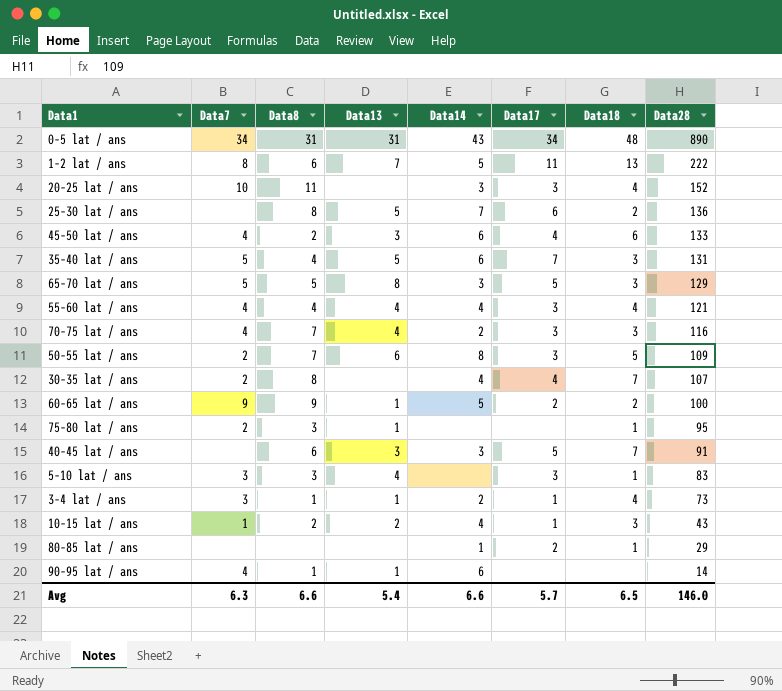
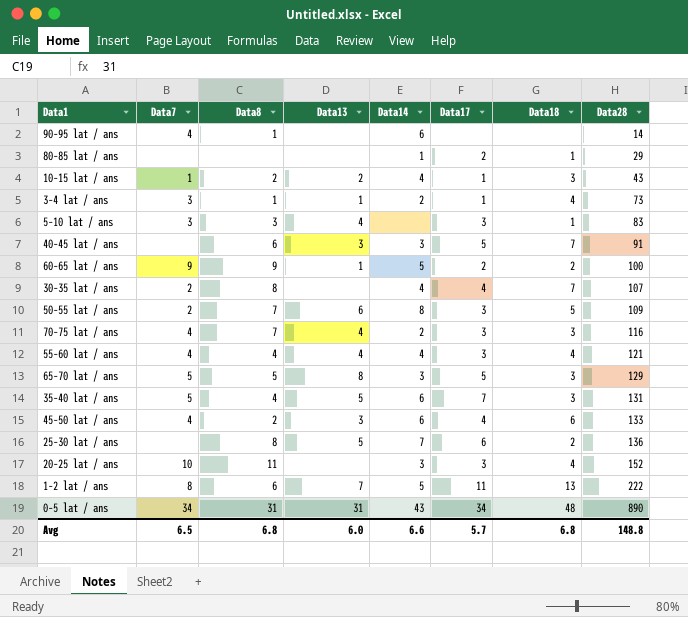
row order: Data28 descending -> Data28 ascending
row 75–80 lat / ans: 2 | 3 | 1 | none | none | 1 | 95 -> none
90–95 lat / ans | Data13: 1 -> none
Avg | Data7: 6.3 -> 6.5
Avg | Data8: 6.6 -> 6.8
Avg | Data13: 5.4 -> 6.0
Avg | Data18: 6.5 -> 6.8
Avg | Data28: 146.0 -> 148.8

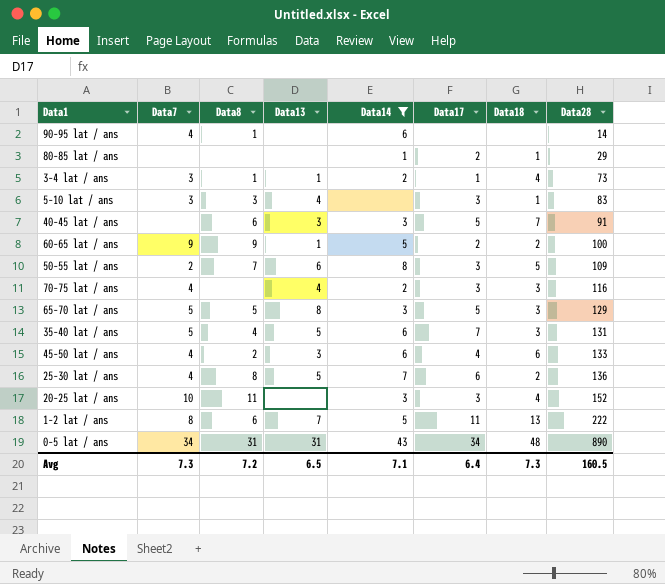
filter: none -> Data14 != 4
70–75 lat / ans | Data8: 7 -> none
25–30 lat / ans | Data7: none -> 4
Avg | Data7: 6.5 -> 7.3
Avg | Data8: 6.8 -> 7.2
Avg | Data13: 6.0 -> 6.5
Avg | Data14: 6.6 -> 7.1
Avg | Data17: 5.7 -> 6.4
Avg | Data18: 6.8 -> 7.3
Avg | Data28: 148.8 -> 160.5

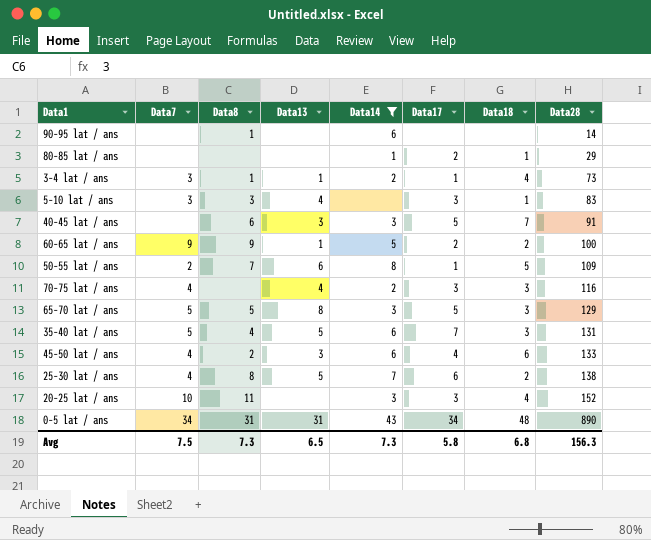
row 1–2 lat / ans: 8 | 6 | 7 | 5 | 11 | 13 | 222 -> none
90–95 lat / ans | Data7: 4 -> none
50–55 lat / ans | Data17: 3 -> 1
25–30 lat / ans | Data28: 136 -> 138
Avg | Data7: 7.3 -> 7.5
Avg | Data8: 7.2 -> 7.3
Avg | Data14: 7.1 -> 7.3
Avg | Data17: 6.4 -> 5.8
Avg | Data18: 7.3 -> 6.8
Avg | Data28: 160.5 -> 156.3

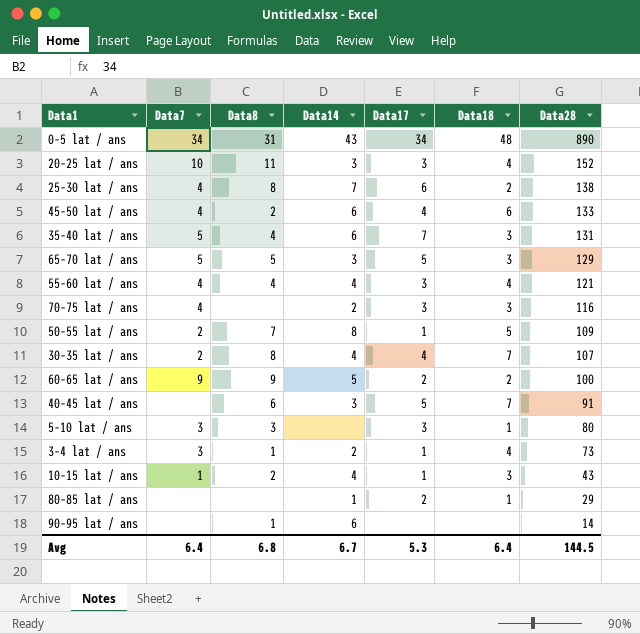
filter: Data14 != 4 -> none
row order: Data28 ascending -> Data28 descending
column Data13 | position: 4 -> none
5–10 lat / ans | Data28: 83 -> 80
Avg | Data7: 7.5 -> 6.4
Avg | Data8: 7.3 -> 6.8
Avg | Data14: 7.3 -> 6.7
Avg | Data17: 5.8 -> 5.3
Avg | Data18: 6.8 -> 6.4
Avg | Data28: 156.3 -> 144.5

